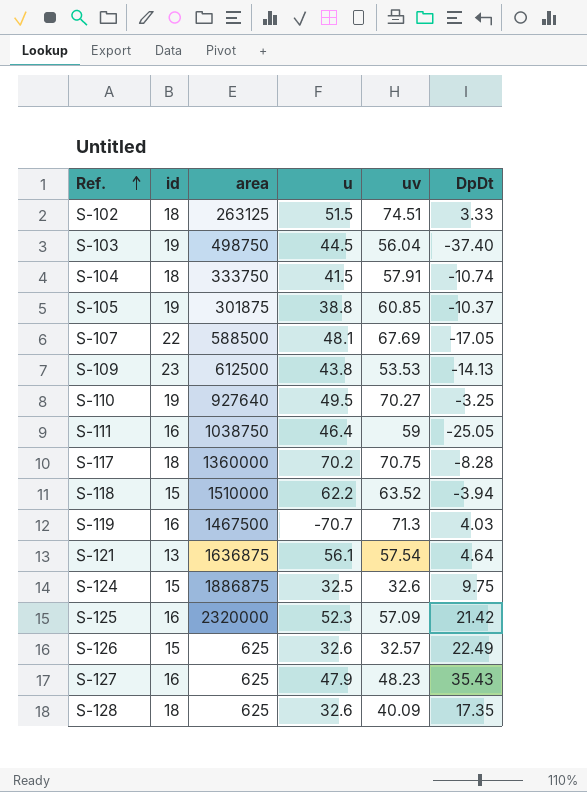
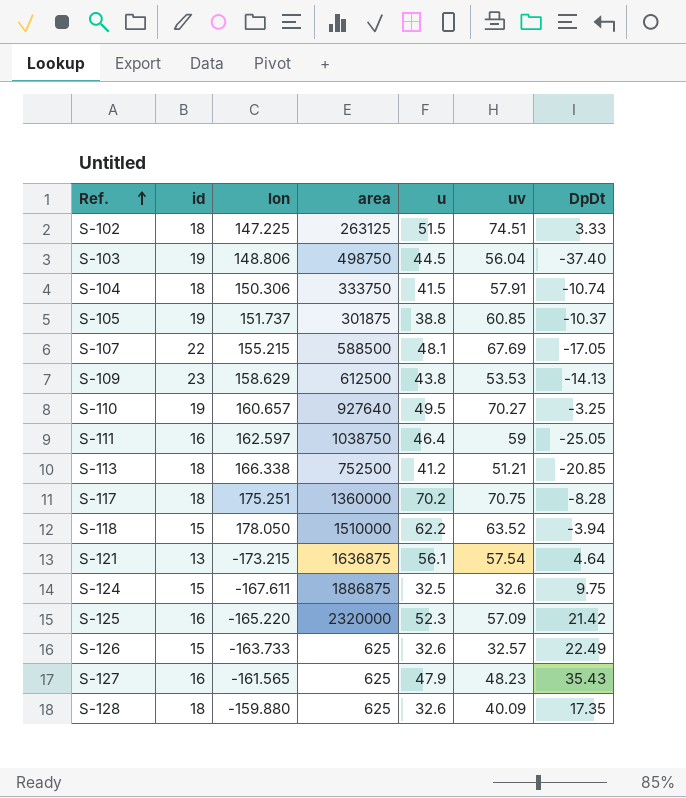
column lon | position: none -> 3
row S-119: 16 | 1467500 | -70.7 | 71.3 | 4.03 -> none
row S-113: none -> 18 | 166.338 | 752500 | 41.2 | 51.21 | -20.85

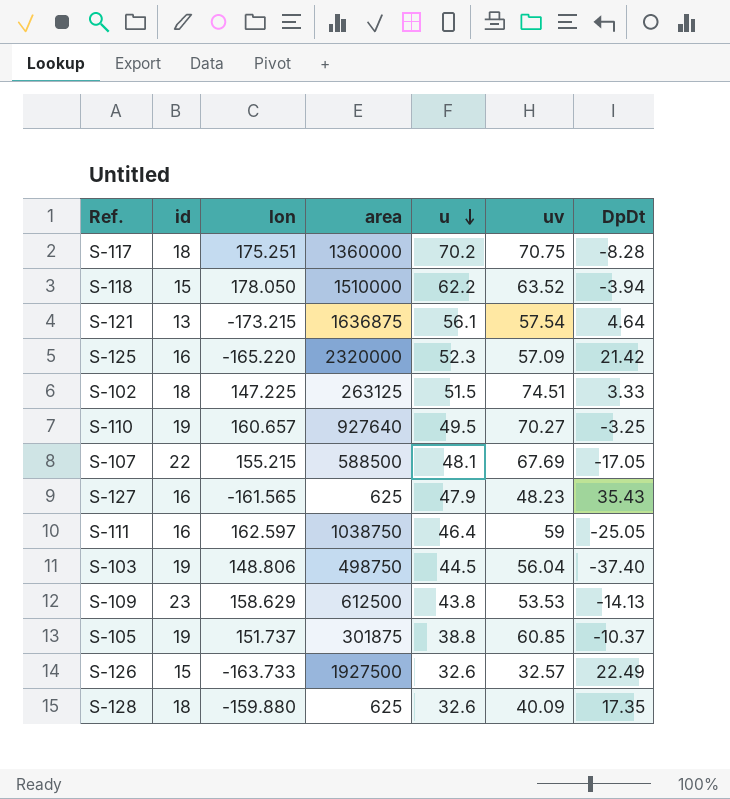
row order: Ref. ascending -> u descending
row S-104: 18 | 150.306 | 333750 | 41.5 | 57.91 | -10.74 -> none
row S-113: 18 | 166.338 | 752500 | 41.2 | 51.21 | -20.85 -> none
row S-124: 15 | -167.611 | 1886875 | 32.5 | 32.6 | 9.75 -> none
S-126 | area: 625 -> 1927500

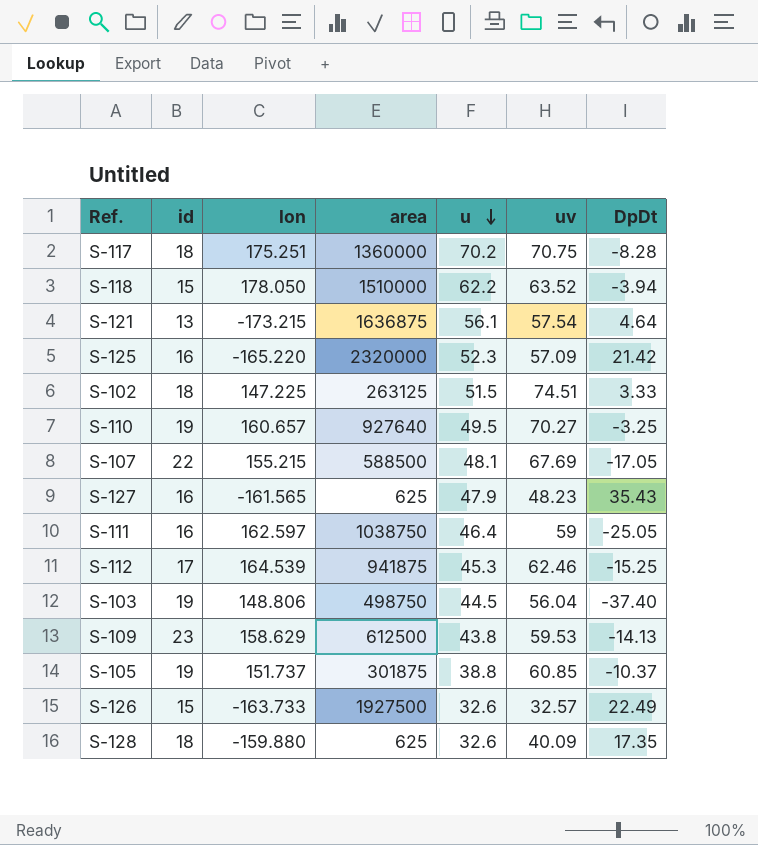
row S-112: none -> 17 | 164.539 | 941875 | 45.3 | 62.46 | -15.25
S-109 | uv: 53.53 -> 59.53

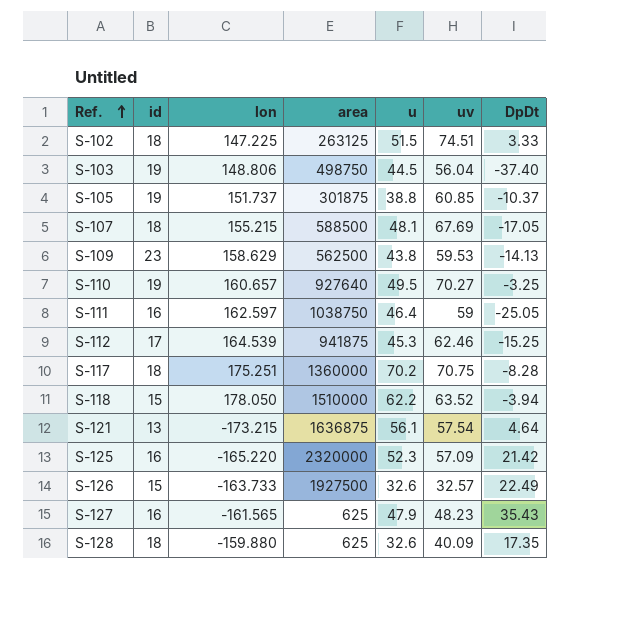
row order: u descending -> Ref. ascending
S-107 | id: 22 -> 18
S-109 | area: 612500 -> 562500

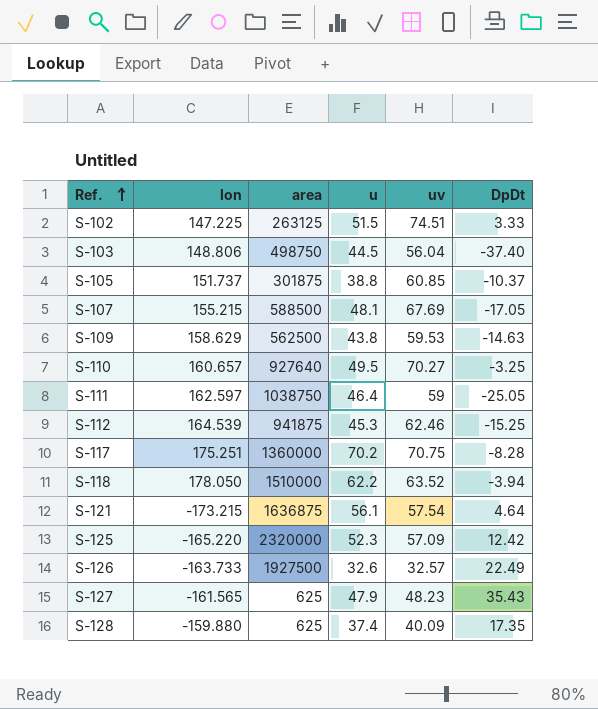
column id | position: 2 -> none
S-109 | DpDt: -14.13 -> -14.63
S-125 | DpDt: 21.42 -> 12.42
S-128 | u: 32.6 -> 37.4

